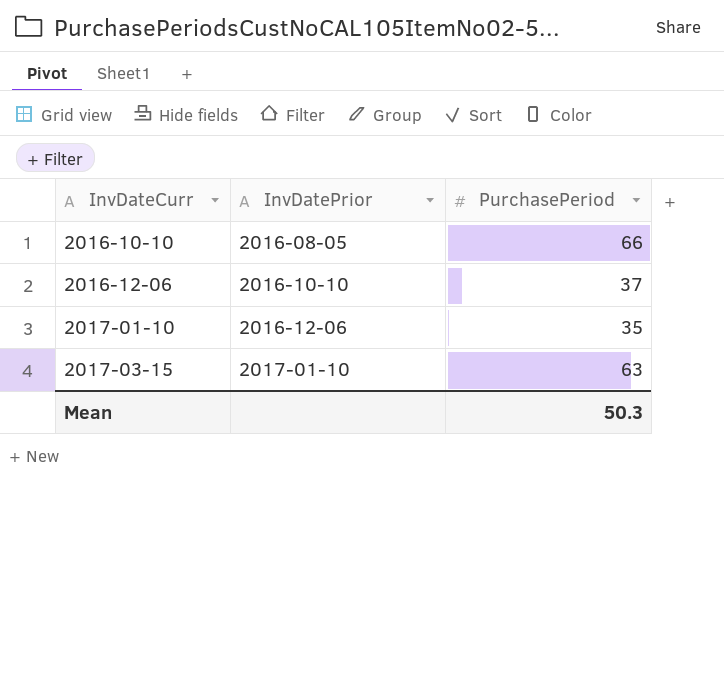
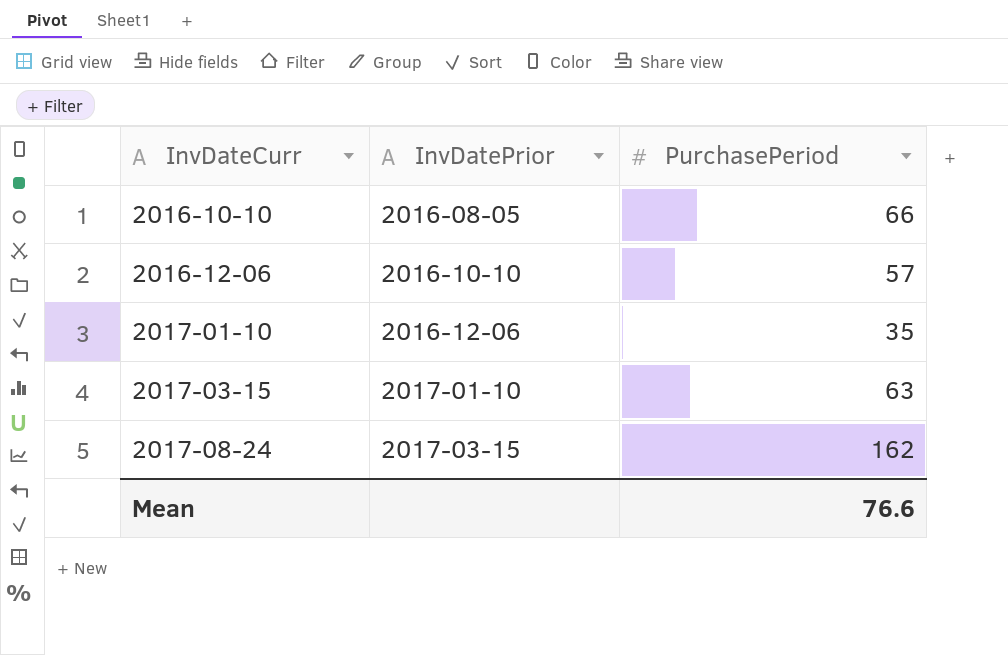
2016-12-06 | PurchasePeriod: 37 -> 57
row 2017-08-24: none -> 2017-03-15 | 162
Mean | PurchasePeriod: 50.3 -> 76.6

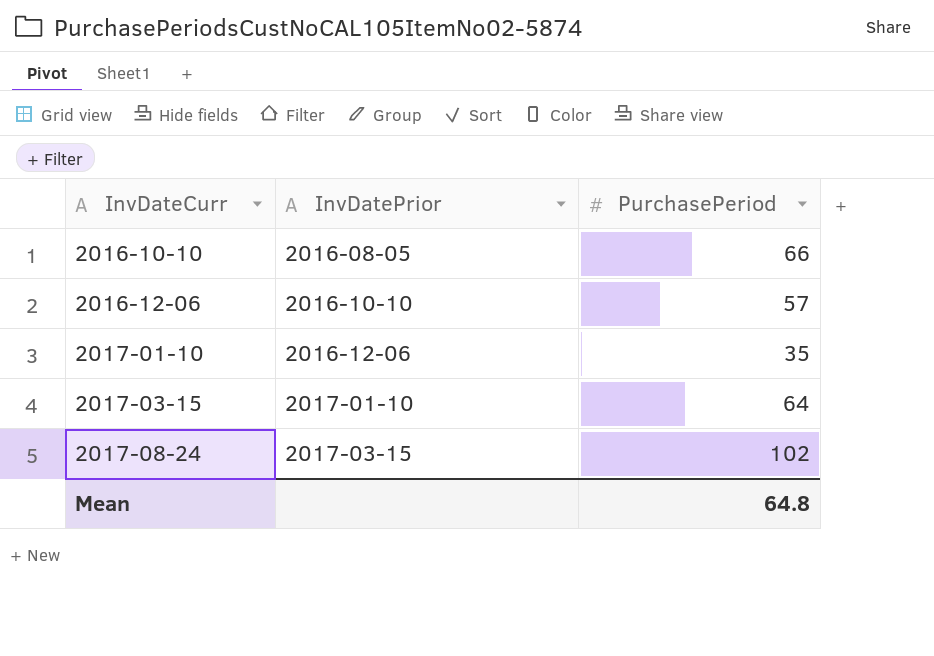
2017-03-15 | PurchasePeriod: 63 -> 64
2017-08-24 | PurchasePeriod: 162 -> 102
Mean | PurchasePeriod: 76.6 -> 64.8

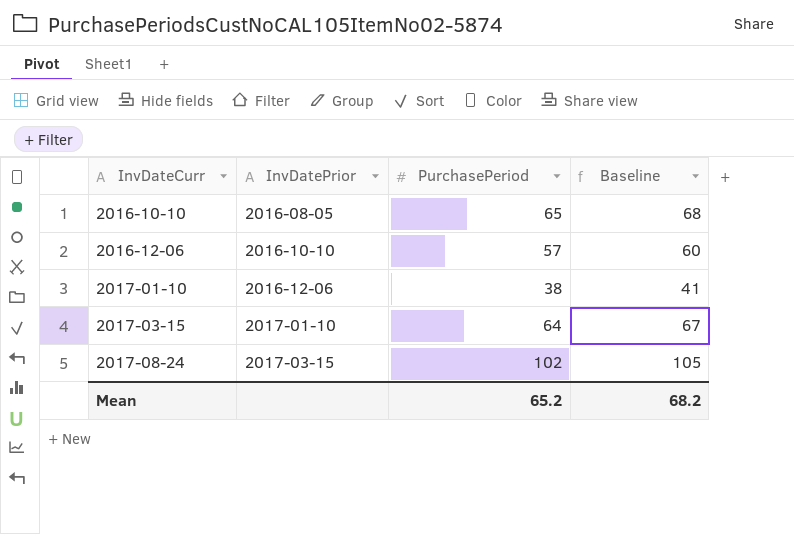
column Baseline | formula: none -> [PurchasePeriod] + 3
2016-10-10 | PurchasePeriod: 66 -> 65
2017-01-10 | PurchasePeriod: 35 -> 38
Mean | PurchasePeriod: 64.8 -> 65.2

